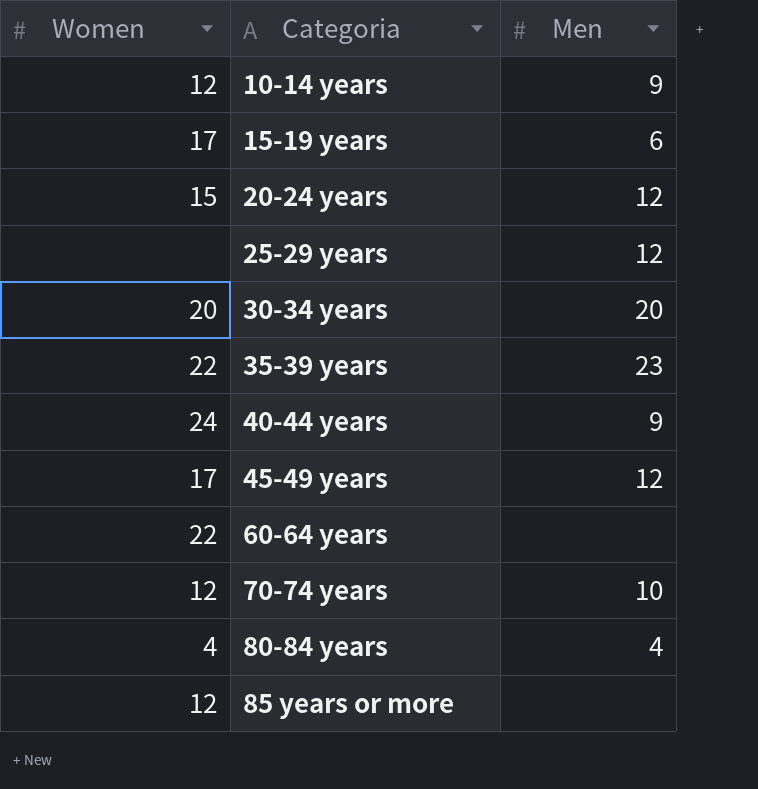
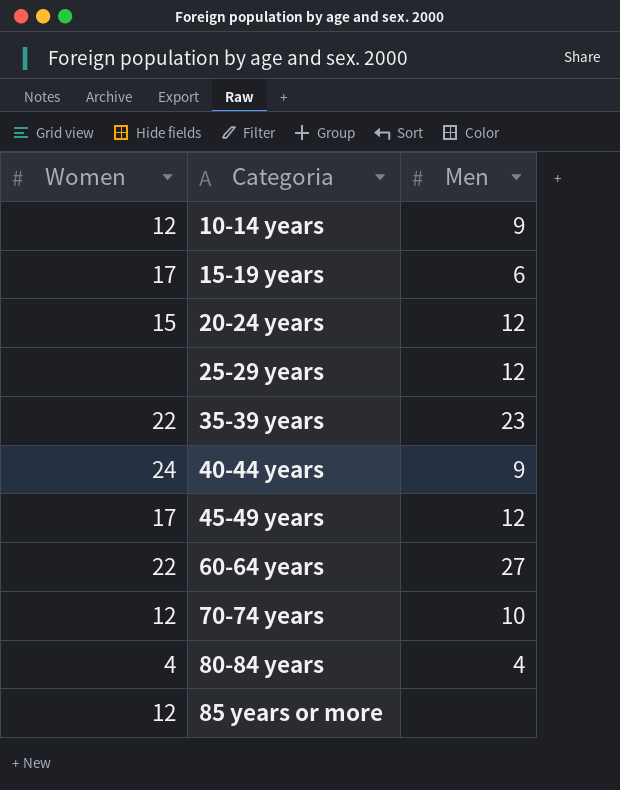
row 30-34 years: 20 | 20 -> none
60-64 years | Men: none -> 27

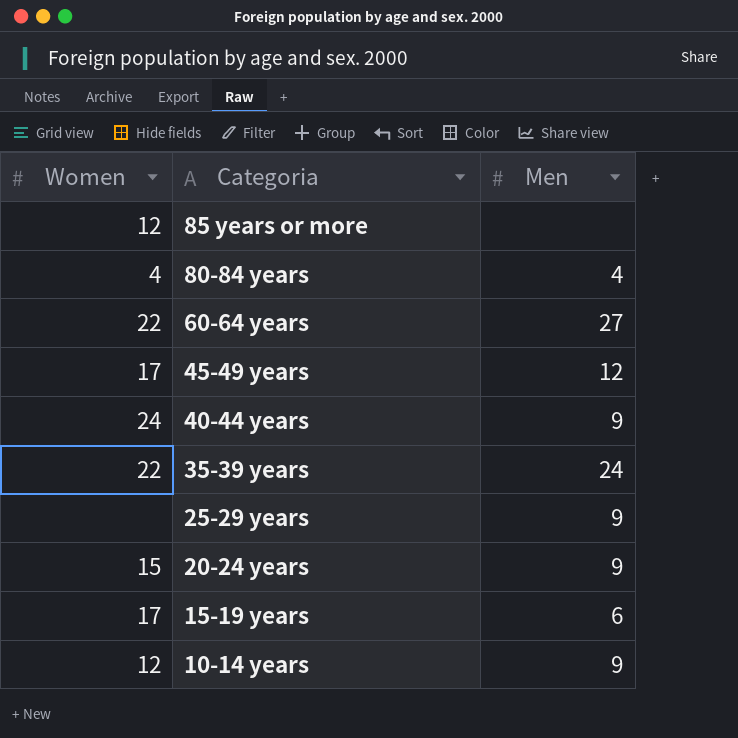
row order: Categoria ascending -> Categoria descending
row 70-74 years: 12 | 10 -> none
35-39 years | Men: 23 -> 24
25-29 years | Men: 12 -> 9
20-24 years | Men: 12 -> 9

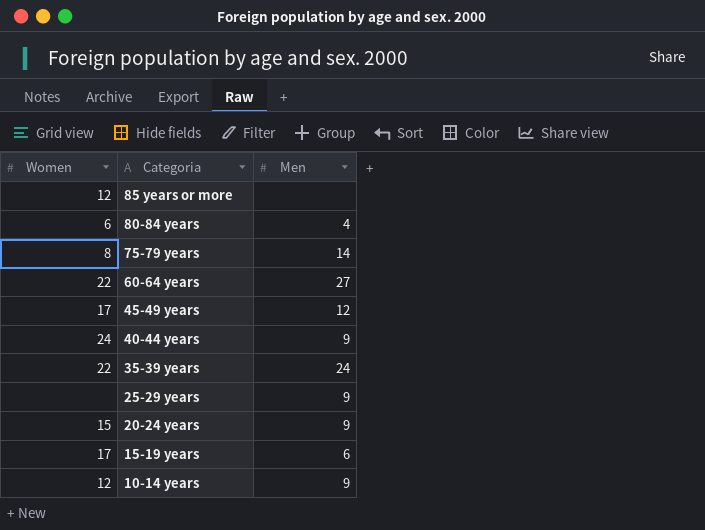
80-84 years | Women: 4 -> 6
row 75-79 years: none -> 8 | 14

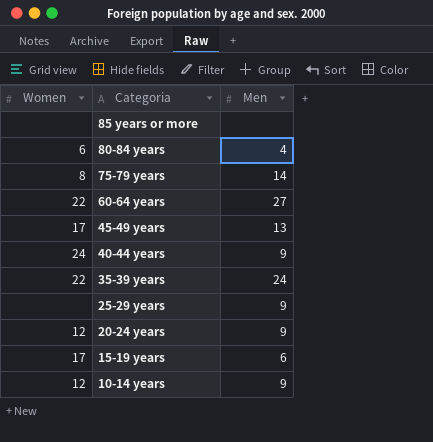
85 years or more | Women: 12 -> none
45-49 years | Men: 12 -> 13
20-24 years | Women: 15 -> 12

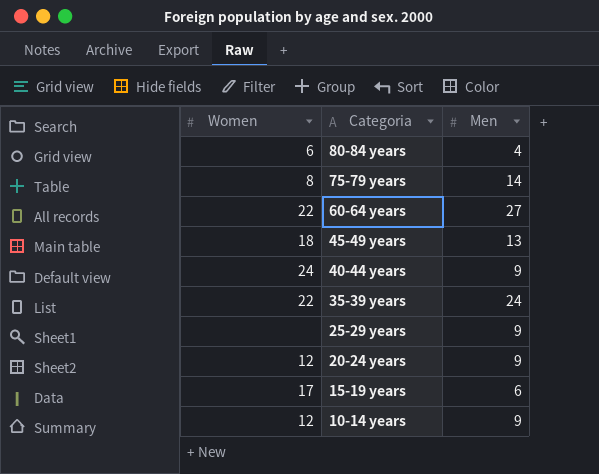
row 85 years or more: none | none -> none
45-49 years | Women: 17 -> 18

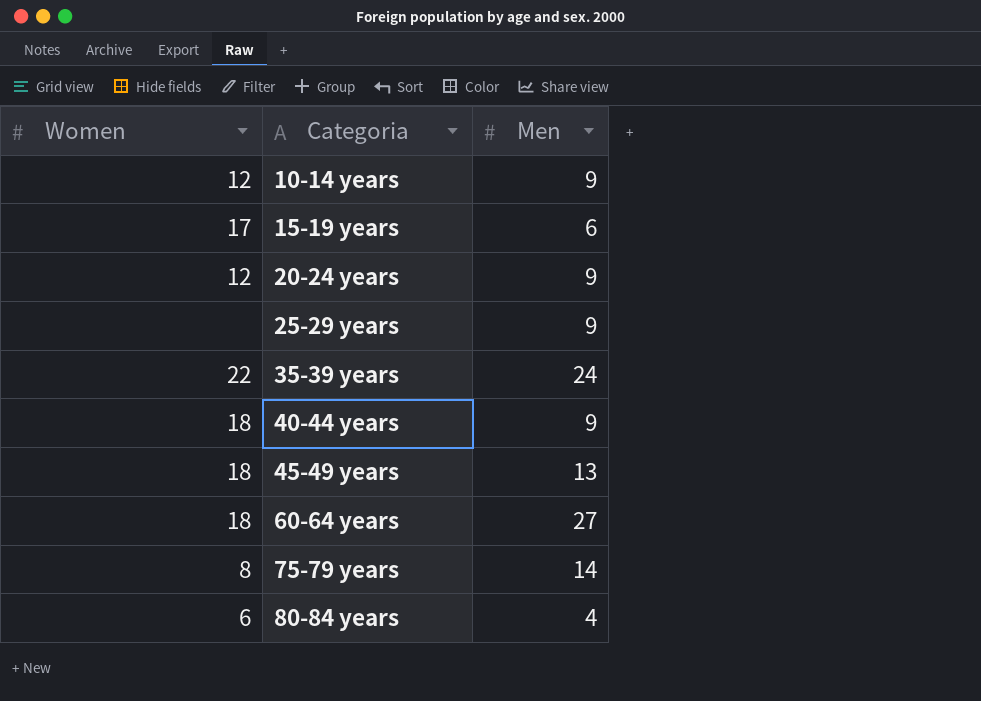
row order: Categoria descending -> Categoria ascending
40-44 years | Women: 24 -> 18
60-64 years | Women: 22 -> 18

